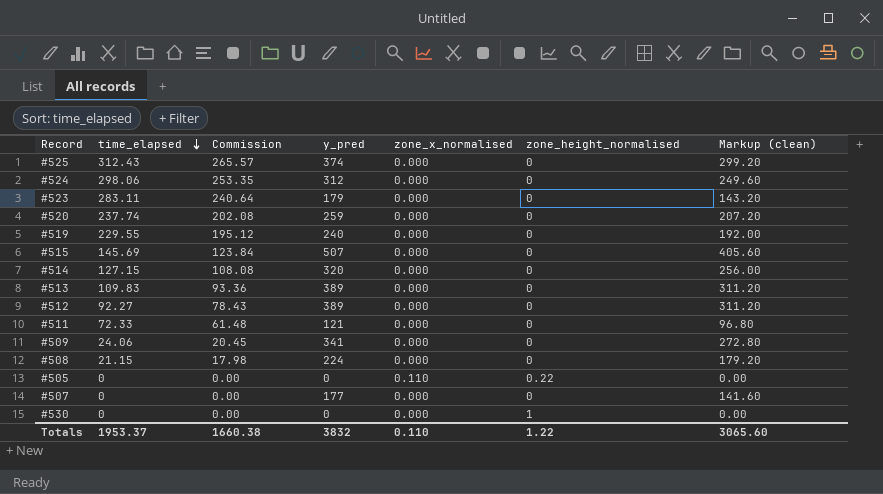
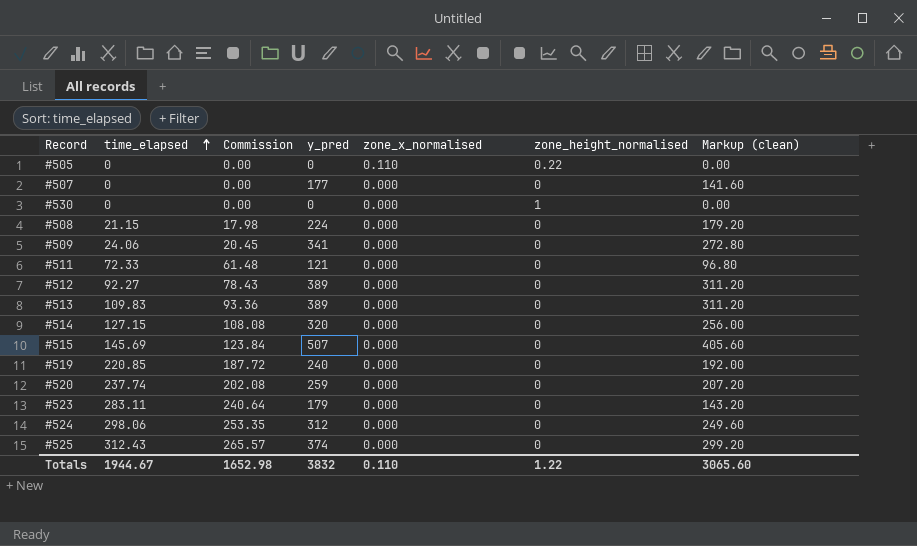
row order: time_elapsed descending -> time_elapsed ascending
#519 | time_elapsed: 229.55 -> 220.85
#519 | Commission: 195.12 -> 187.72
Totals | time_elapsed: 1953.37 -> 1944.67
Totals | Commission: 1660.38 -> 1652.98

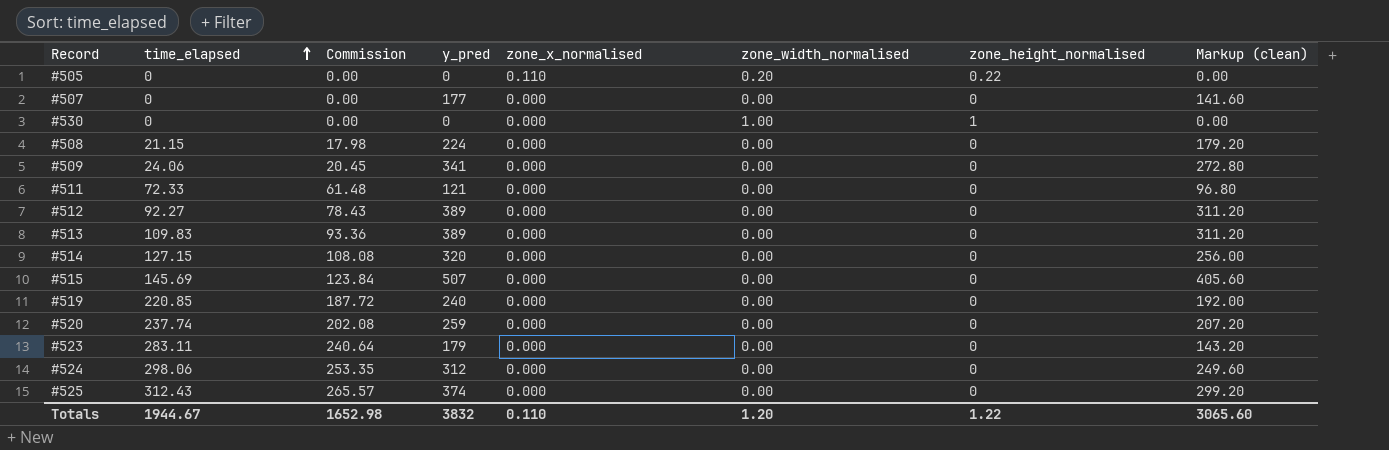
column zone_width_normalised | position: none -> 6

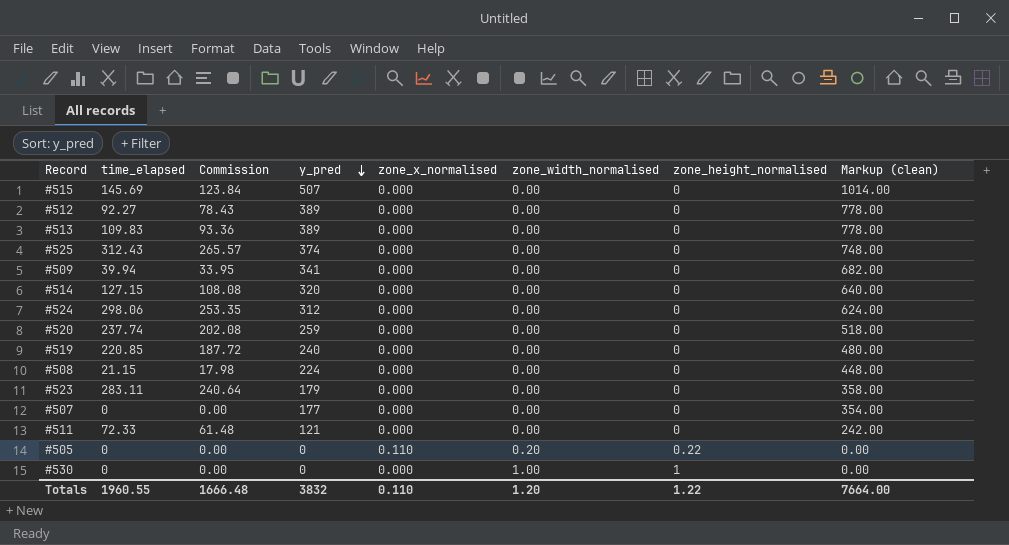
row order: time_elapsed ascending -> y_pred descending
column Markup (clean) | formula: [y_pred] * 0.8 -> [y_pred] * 2
#509 | time_elapsed: 24.06 -> 39.94
#509 | Commission: 20.45 -> 33.95
Totals | time_elapsed: 1944.67 -> 1960.55
Totals | Commission: 1652.98 -> 1666.48
Totals | Markup (clean): 3065.60 -> 7664.00

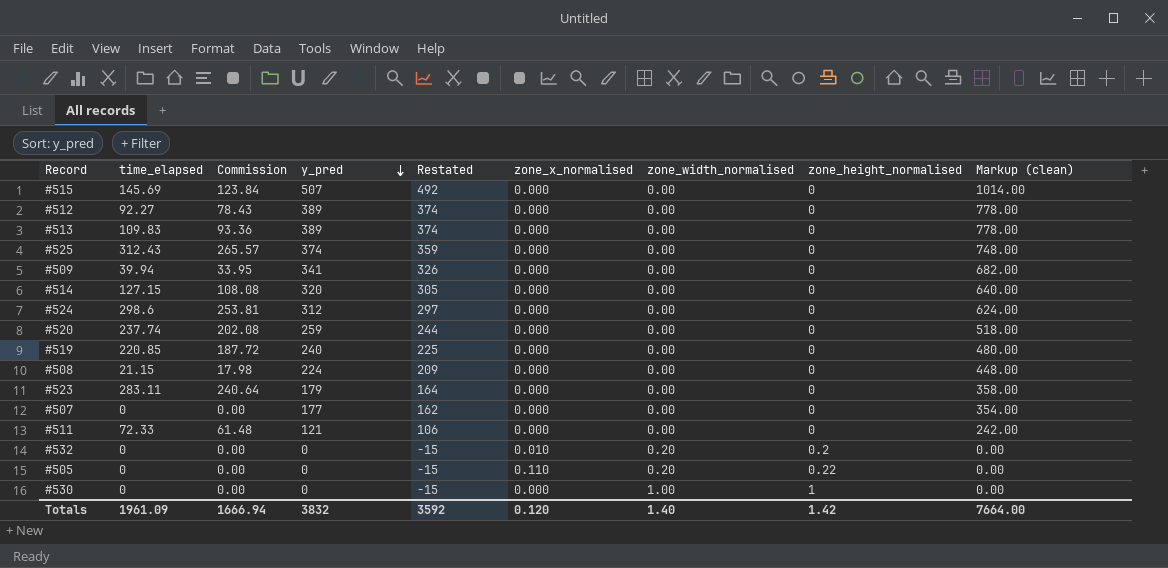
column Restated | formula: none -> [y_pred] - 15
#524 | time_elapsed: 298.06 -> 298.6
#524 | Commission: 253.35 -> 253.81
row #532: none -> 0 | 0.00 | 0 | -15 | 0.010 | 0.20 | 0.2 | 0.00
Totals | time_elapsed: 1960.55 -> 1961.09
Totals | Commission: 1666.48 -> 1666.94
Totals | zone_x_normalised: 0.110 -> 0.120
Totals | zone_width_normalised: 1.20 -> 1.40
Totals | zone_height_normalised: 1.22 -> 1.42

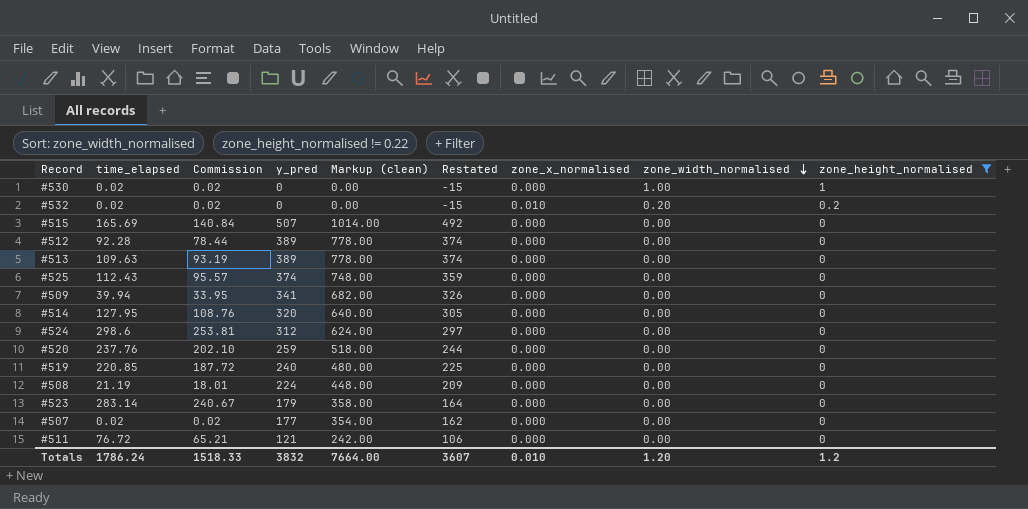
filter: none -> zone_height_normalised != 0.22
row order: y_pred descending -> zone_width_normalised descending
column Markup (clean) | position: 9 -> 5
#530 | time_elapsed: 0 -> 0.02
#530 | Commission: 0.00 -> 0.02
#532 | time_elapsed: 0 -> 0.02
#532 | Commission: 0.00 -> 0.02
#515 | time_elapsed: 145.69 -> 165.69
#515 | Commission: 123.84 -> 140.84
#512 | time_elapsed: 92.27 -> 92.28
#512 | Commission: 78.43 -> 78.44
#513 | time_elapsed: 109.83 -> 109.63
#513 | Commission: 93.36 -> 93.19
#525 | time_elapsed: 312.43 -> 112.43
#525 | Commission: 265.57 -> 95.57
#514 | time_elapsed: 127.15 -> 127.95
#514 | Commission: 108.08 -> 108.76
#520 | time_elapsed: 237.74 -> 237.76
#520 | Commission: 202.08 -> 202.10
#508 | time_elapsed: 21.15 -> 21.19
#508 | Commission: 17.98 -> 18.01
#523 | time_elapsed: 283.11 -> 283.14
#523 | Commission: 240.64 -> 240.67
#507 | time_elapsed: 0 -> 0.02
#507 | Commission: 0.00 -> 0.02
#511 | time_elapsed: 72.33 -> 76.72
#511 | Commission: 61.48 -> 65.21
Totals | time_elapsed: 1961.09 -> 1786.24
Totals | Commission: 1666.94 -> 1518.33
Totals | Restated: 3592 -> 3607
Totals | zone_x_normalised: 0.120 -> 0.010
Totals | zone_width_normalised: 1.40 -> 1.20
Totals | zone_height_normalised: 1.42 -> 1.2

